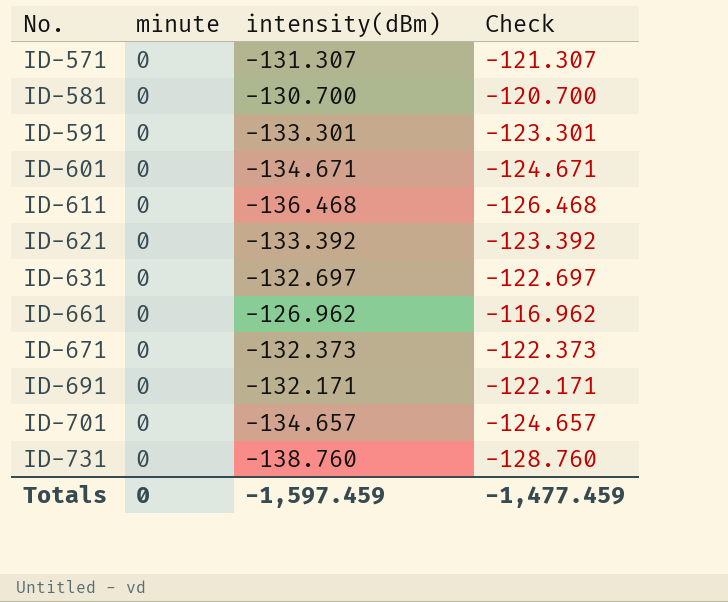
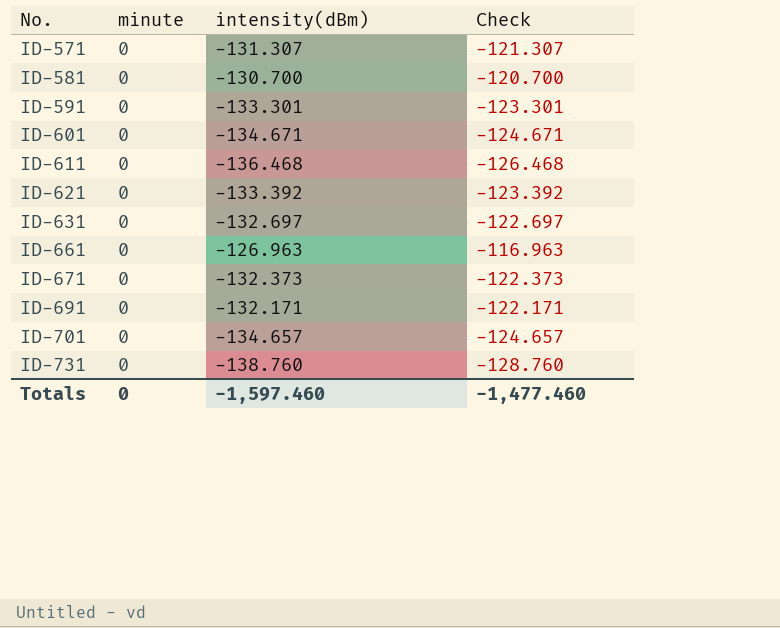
ID-661 | intensity(dBm): -126.962 -> -126.963
ID-661 | Check: -116.962 -> -116.963
Totals | intensity(dBm): -1,597.459 -> -1,597.460
Totals | Check: -1,477.459 -> -1,477.460

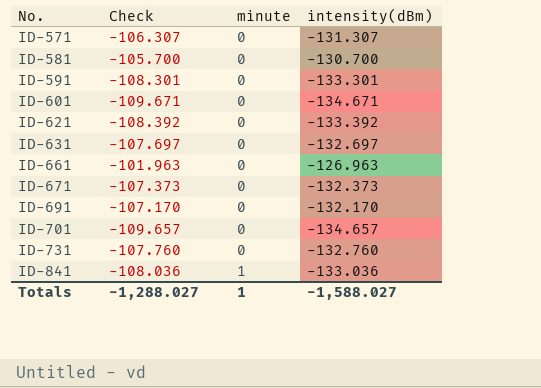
column Check | formula: [intensity(dBm)] + 10 -> [intensity(dBm)] + 25
column Check | position: 4 -> 2
row ID-611: 0 | -136.468 | -126.468 -> none
ID-691 | intensity(dBm): -132.171 -> -132.170
ID-731 | intensity(dBm): -138.760 -> -132.760
row ID-841: none -> -108.036 | 1 | -133.036
Totals | Check: -1,477.460 -> -1,288.027
Totals | minute: 0 -> 1
Totals | intensity(dBm): -1,597.460 -> -1,588.027

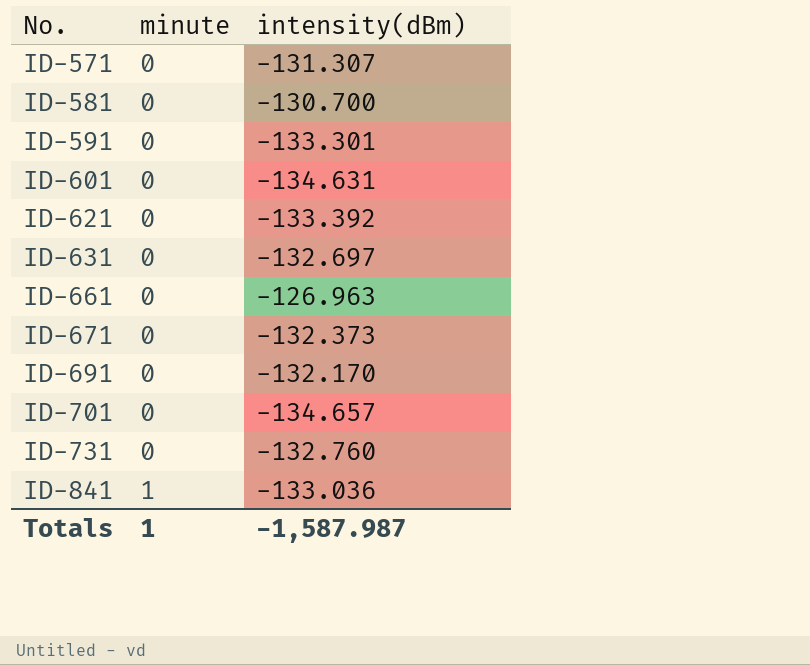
column Check | formula: [intensity(dBm)] + 25 -> none
ID-601 | intensity(dBm): -134.671 -> -134.631
Totals | intensity(dBm): -1,588.027 -> -1,587.987

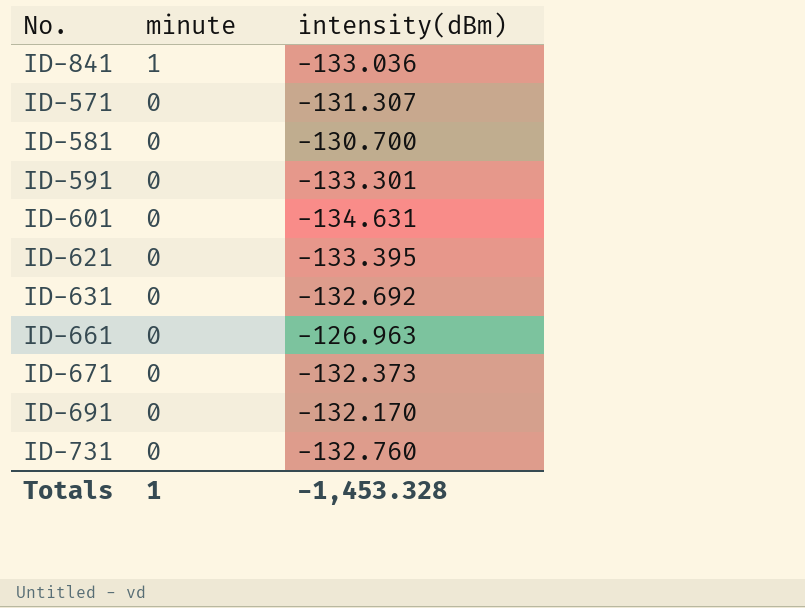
row order: No. ascending -> minute descending
row ID-701: 0 | -134.657 -> none
ID-621 | intensity(dBm): -133.392 -> -133.395
ID-631 | intensity(dBm): -132.697 -> -132.692
Totals | intensity(dBm): -1,587.987 -> -1,453.328

